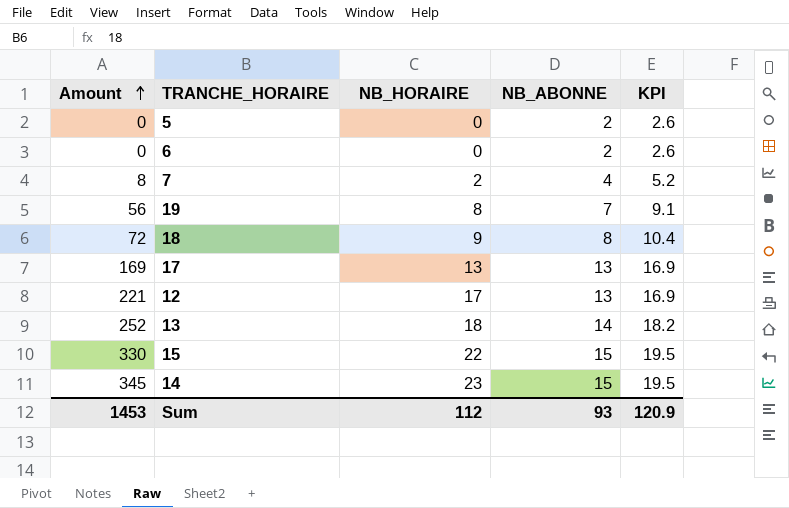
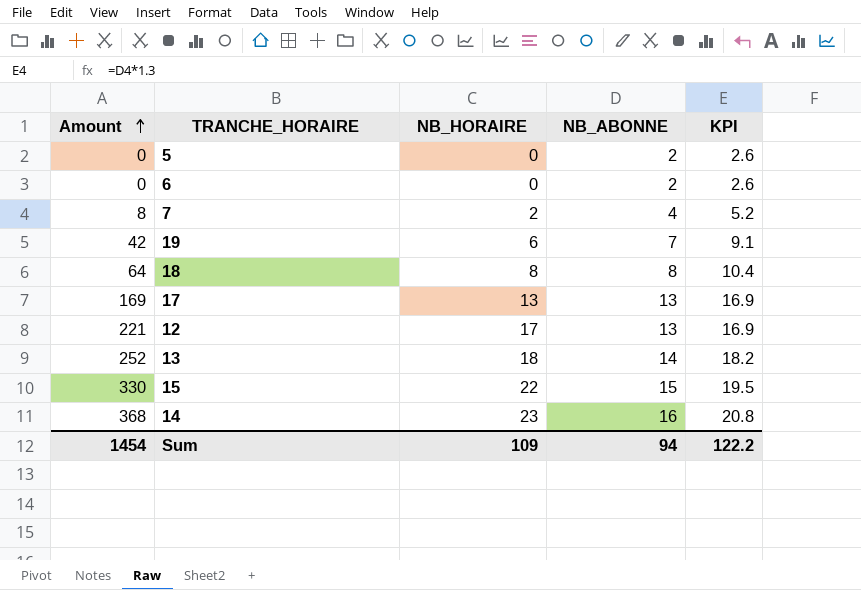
19 | Amount: 56 -> 42
19 | NB_HORAIRE: 8 -> 6
18 | Amount: 72 -> 64
18 | NB_HORAIRE: 9 -> 8
14 | Amount: 345 -> 368
14 | NB_ABONNE: 15 -> 16
14 | KPI: 19.5 -> 20.8
Sum | Amount: 1453 -> 1454
Sum | NB_HORAIRE: 112 -> 109
Sum | NB_ABONNE: 93 -> 94
Sum | KPI: 120.9 -> 122.2

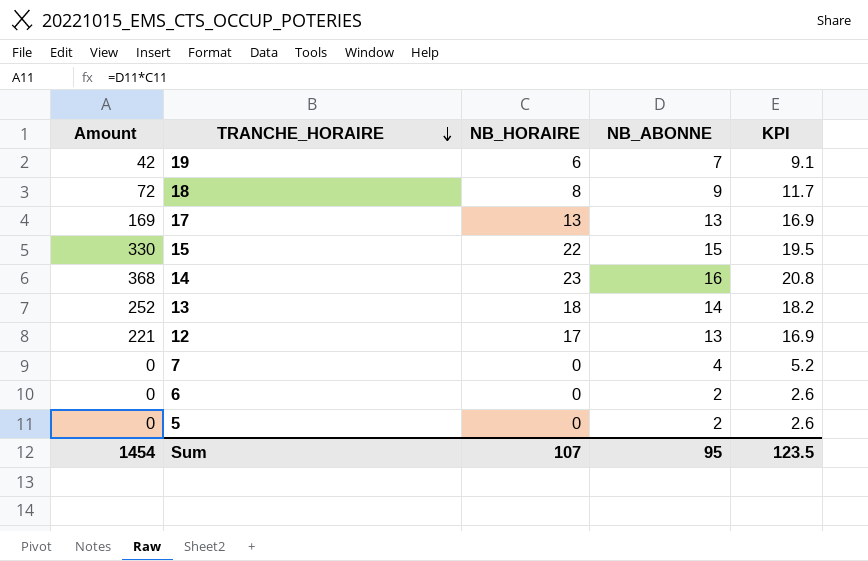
row order: Amount ascending -> TRANCHE_HORAIRE descending
18 | Amount: 64 -> 72
18 | NB_ABONNE: 8 -> 9
18 | KPI: 10.4 -> 11.7
7 | Amount: 8 -> 0
7 | NB_HORAIRE: 2 -> 0
Sum | NB_HORAIRE: 109 -> 107
Sum | NB_ABONNE: 94 -> 95
Sum | KPI: 122.2 -> 123.5

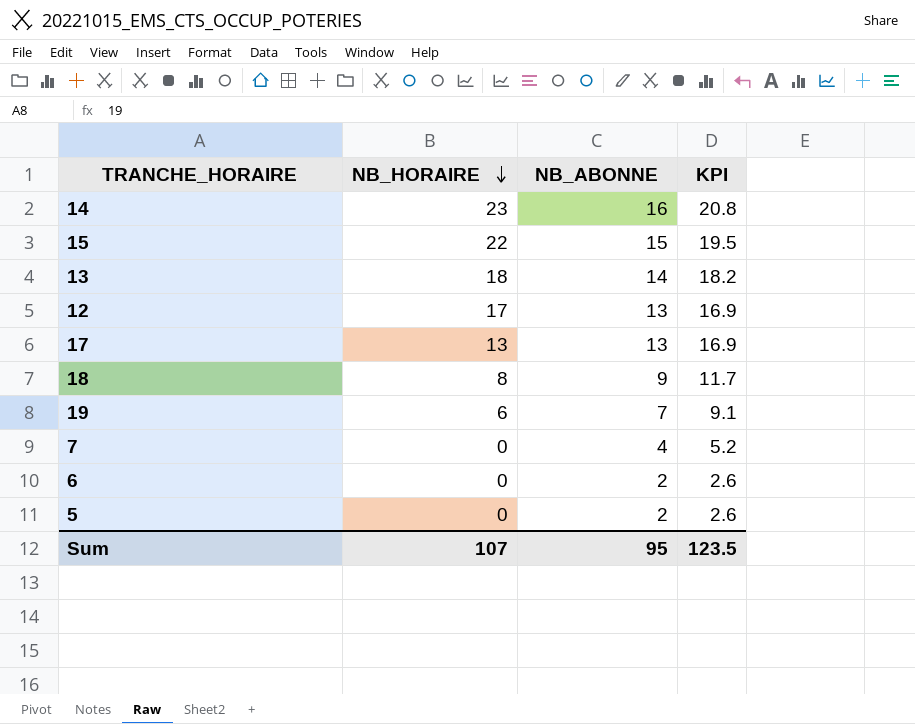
row order: TRANCHE_HORAIRE descending -> NB_HORAIRE descending
column Amount | formula: [NB_HORAIRE] * [NB_ABONNE] -> none

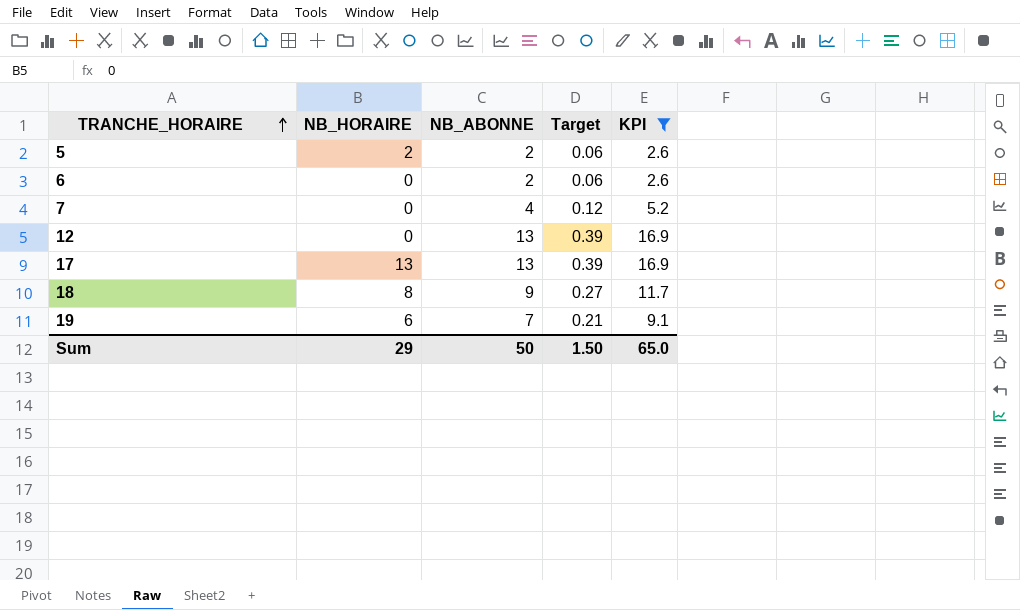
filter: none -> KPI <= 16.9
row order: NB_HORAIRE descending -> TRANCHE_HORAIRE ascending
column Target | formula: none -> [NB_ABONNE] * 0.03
5 | NB_HORAIRE: 0 -> 2
12 | NB_HORAIRE: 17 -> 0
Sum | NB_HORAIRE: 107 -> 29
Sum | NB_ABONNE: 95 -> 50
Sum | KPI: 123.5 -> 65.0

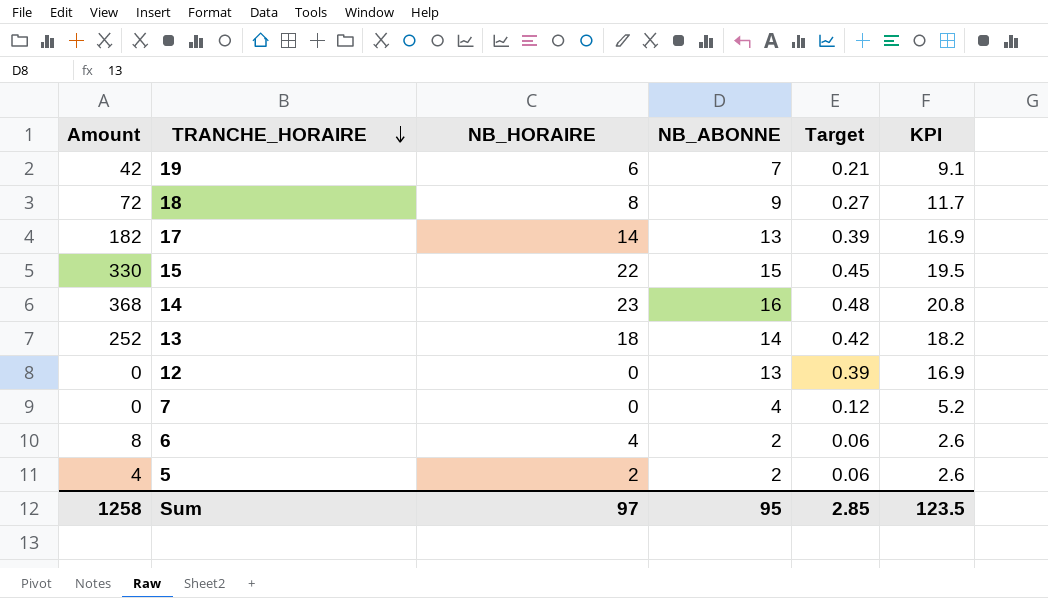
filter: KPI <= 16.9 -> none
row order: TRANCHE_HORAIRE ascending -> TRANCHE_HORAIRE descending
column Amount | formula: none -> [NB_HORAIRE] * [NB_ABONNE]
17 | NB_HORAIRE: 13 -> 14
6 | NB_HORAIRE: 0 -> 4
Sum | NB_HORAIRE: 29 -> 97
Sum | NB_ABONNE: 50 -> 95
Sum | Target: 1.50 -> 2.85
Sum | KPI: 65.0 -> 123.5

